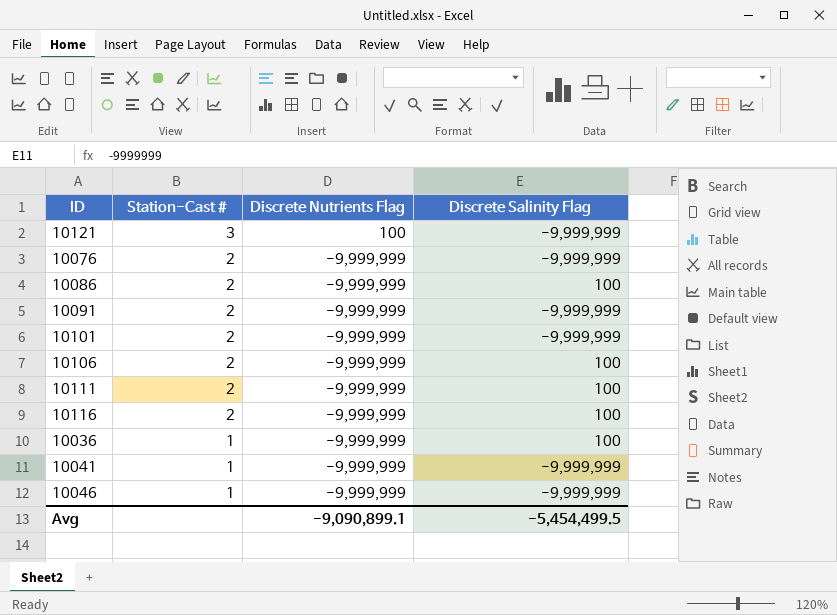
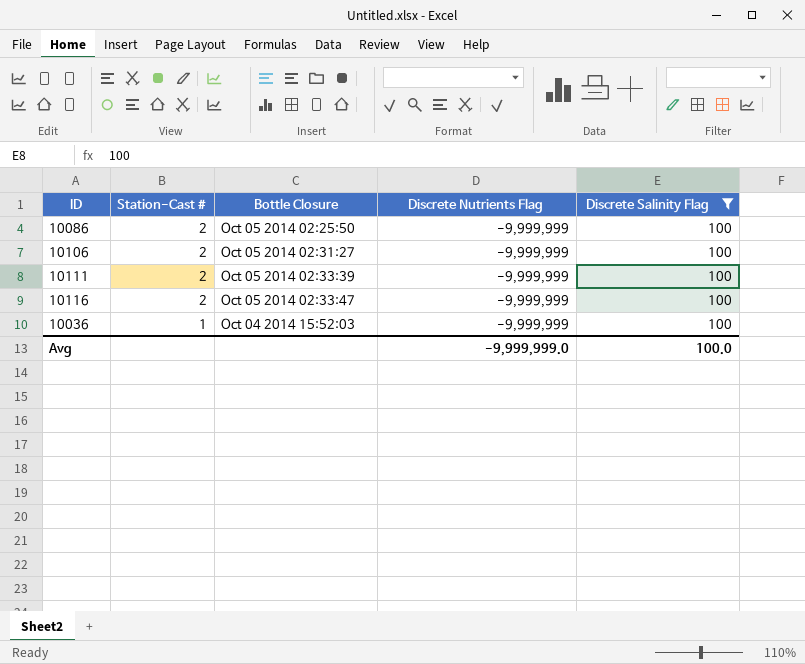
filter: none -> Discrete Salinity Flag = 100
column Bottle Closure | position: none -> 3
Avg | Discrete Nutrients Flag: -9,090,899.1 -> -9,999,999.0
Avg | Discrete Salinity Flag: -5,454,499.5 -> 100.0

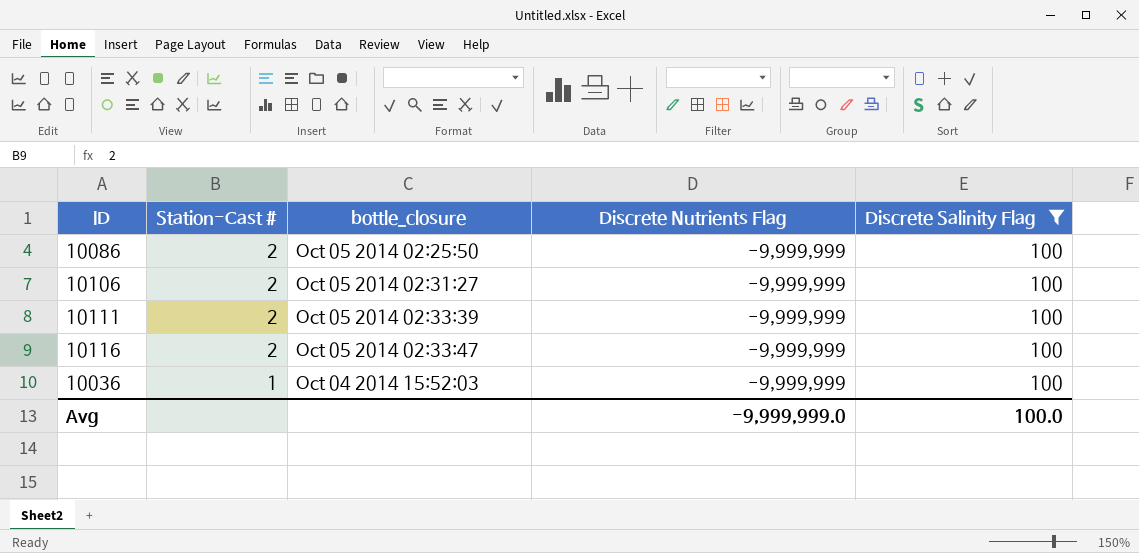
column name: Bottle Closure -> bottle_closure

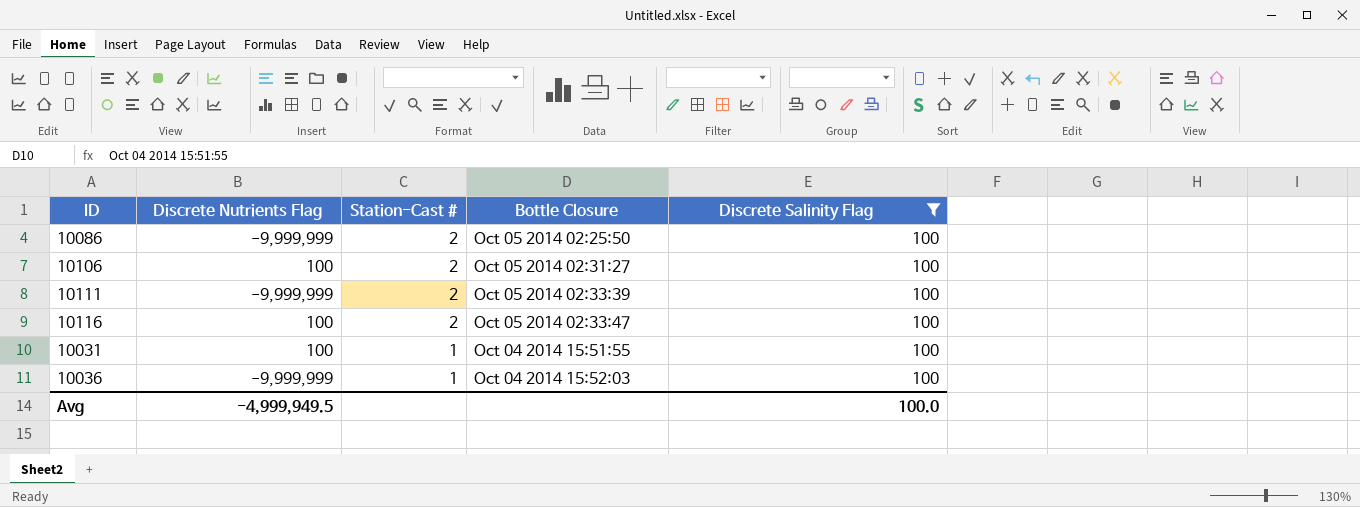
column Discrete Nutrients Flag | position: 4 -> 2
column name: bottle_closure -> Bottle Closure
10106 | Discrete Nutrients Flag: -9,999,999 -> 100
10116 | Discrete Nutrients Flag: -9,999,999 -> 100
row 10031: none -> 100 | 1 | Oct 04 2014 15:51:55 | 100
Avg | Discrete Nutrients Flag: -9,999,999.0 -> -4,999,949.5

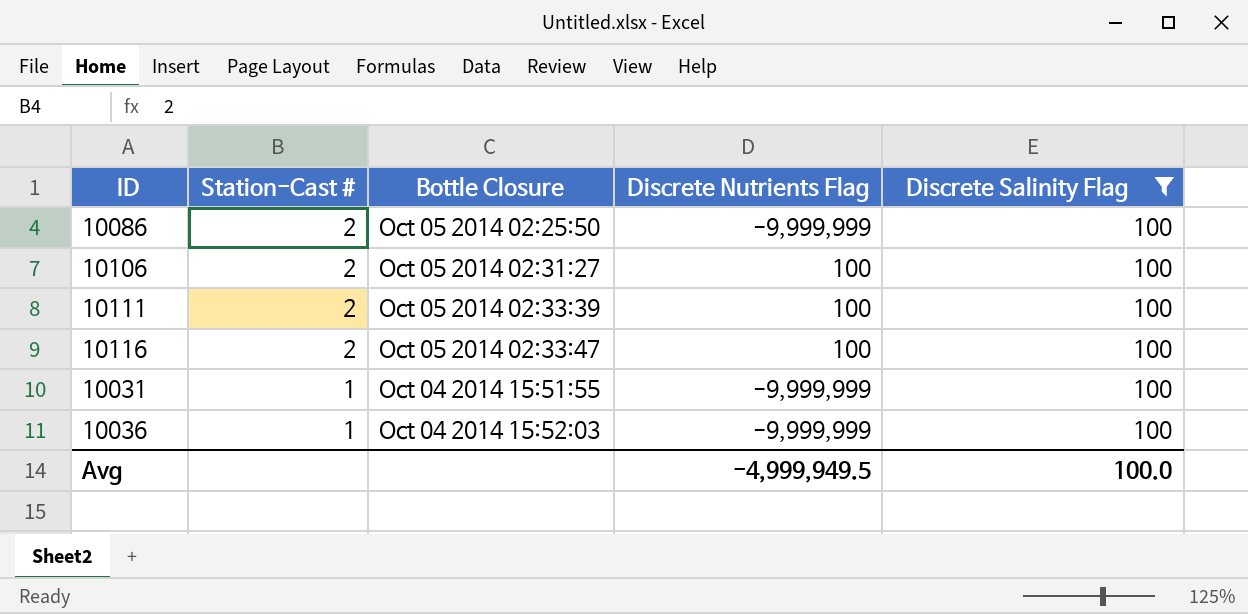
column Discrete Nutrients Flag | position: 2 -> 4
10111 | Discrete Nutrients Flag: -9,999,999 -> 100
10031 | Discrete Nutrients Flag: 100 -> -9,999,999

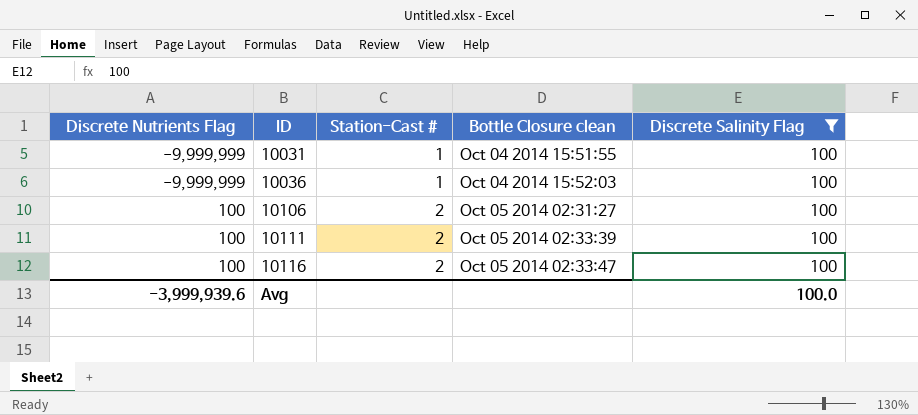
row order: Station-Cast # descending -> Discrete Nutrients Flag ascending
column Discrete Nutrients Flag | position: 4 -> 1
column name: Bottle Closure -> Bottle Closure clean
row 10086: 2 | Oct 05 2014 02:25:50 | -9,999,999 | 100 -> none
Avg | Discrete Nutrients Flag: -4,999,949.5 -> -3,999,939.6

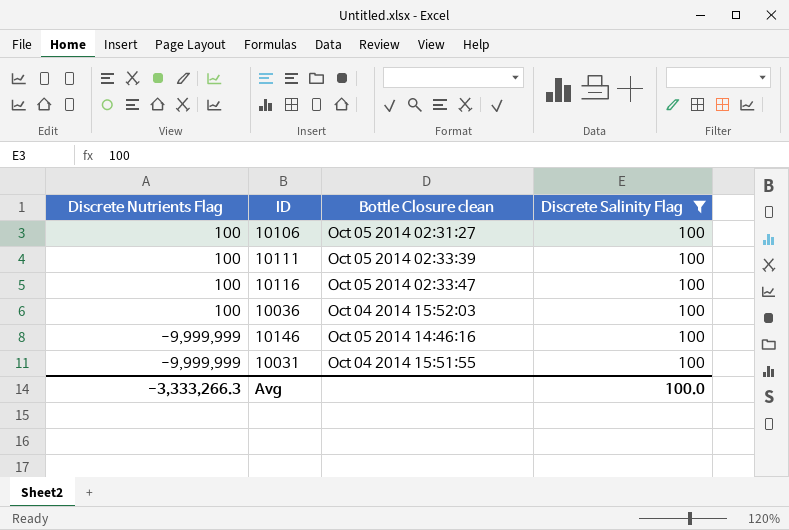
row order: Discrete Nutrients Flag ascending -> Discrete Nutrients Flag descending
column Station-Cast # | position: 3 -> none
10036 | Discrete Nutrients Flag: -9,999,999 -> 100
row 10146: none -> -9,999,999 | Oct 05 2014 14:46:16 | 100
Avg | Discrete Nutrients Flag: -3,999,939.6 -> -3,333,266.3

